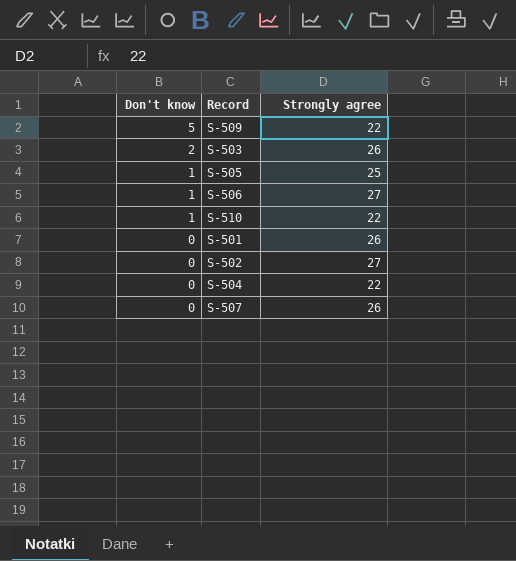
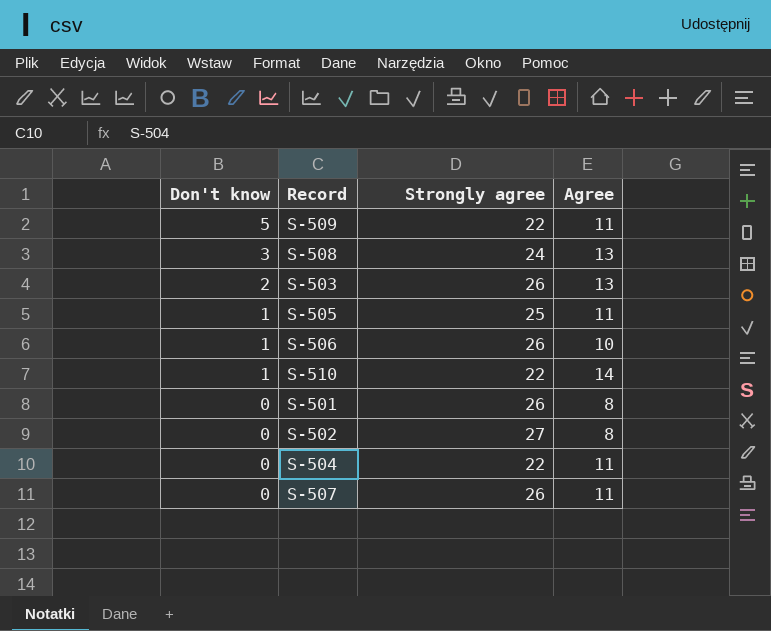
column Agree | position: none -> 4
row S-508: none -> 3 | 24 | 13
S-506 | Strongly agree: 27 -> 26

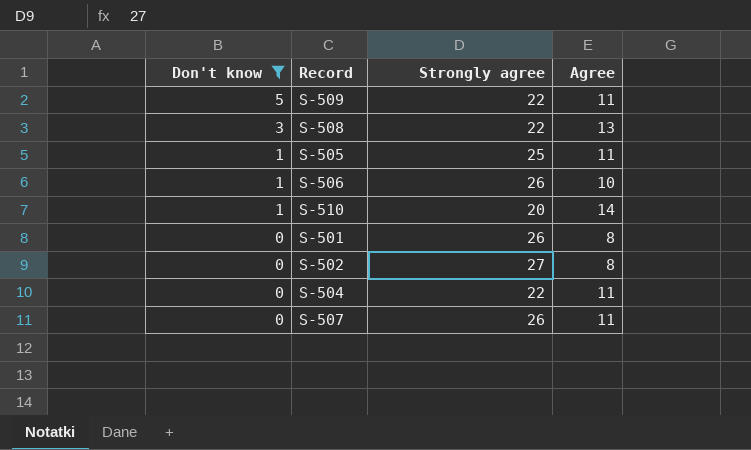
filter: none -> Don't know != 2
S-508 | Strongly agree: 24 -> 22
S-510 | Strongly agree: 22 -> 20

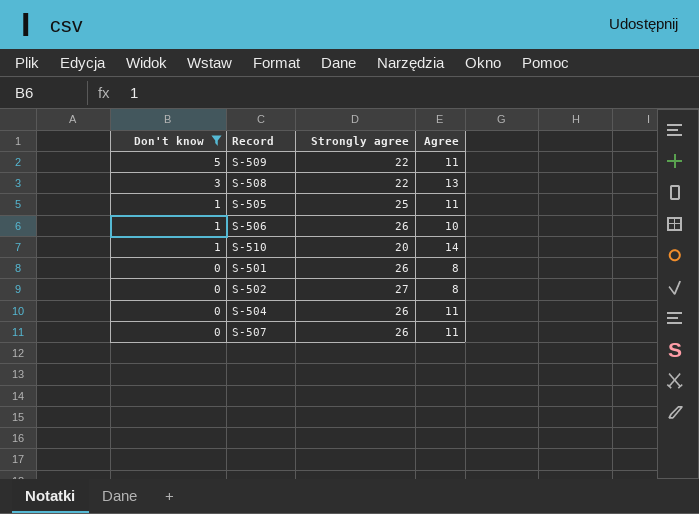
S-504 | Strongly agree: 22 -> 26

